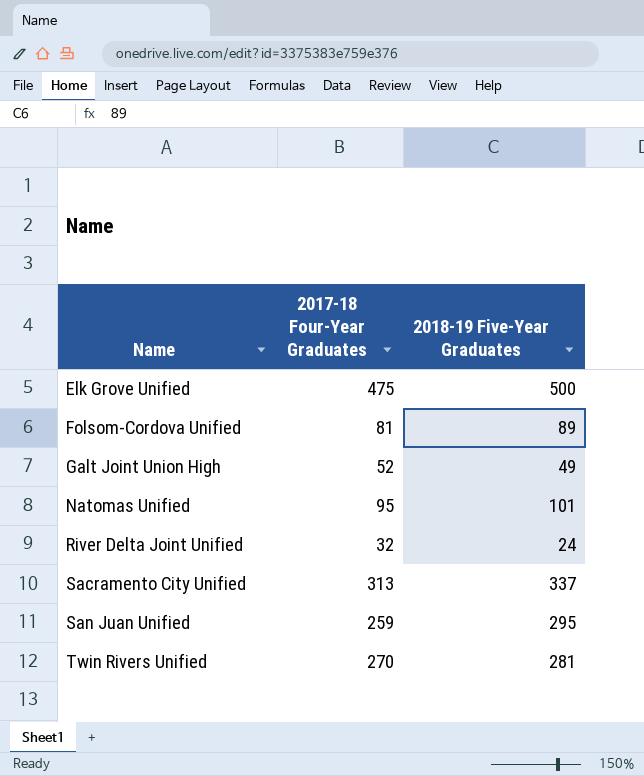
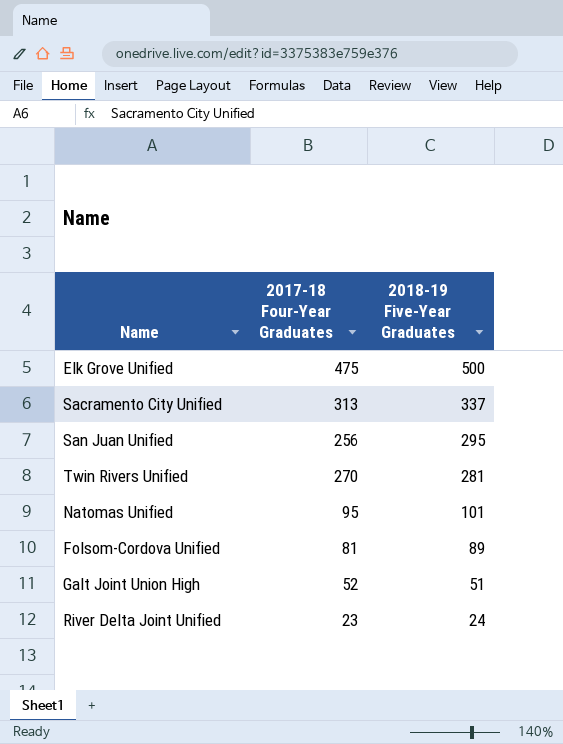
row order: Name ascending -> 2018-19 Five-Year Graduates descending
San Juan Unified | 2017-18 Four-Year Graduates: 259 -> 256
Galt Joint Union High | 2018-19 Five-Year Graduates: 49 -> 51
River Delta Joint Unified | 2017-18 Four-Year Graduates: 32 -> 23

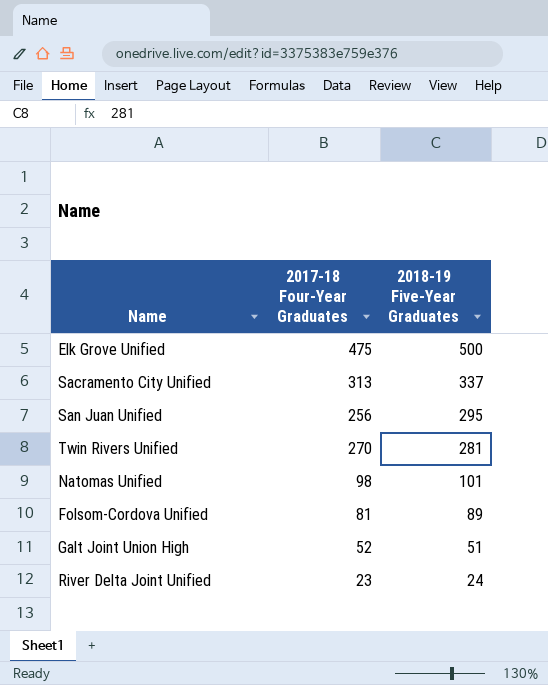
Natomas Unified | 2017-18 Four-Year Graduates: 95 -> 98

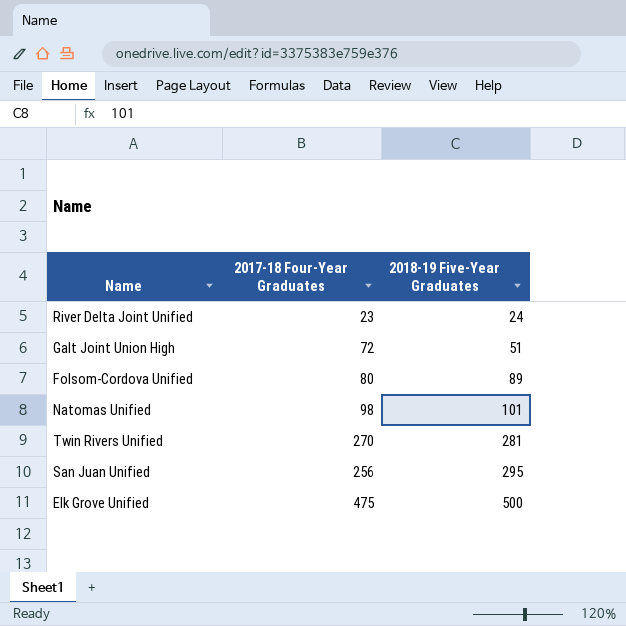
row order: 2018-19 Five-Year Graduates descending -> 2018-19 Five-Year Graduates ascending
row Sacramento City Unified: 313 | 337 -> none
Galt Joint Union High | 2017-18 Four-Year Graduates: 52 -> 72
Folsom-Cordova Unified | 2017-18 Four-Year Graduates: 81 -> 80

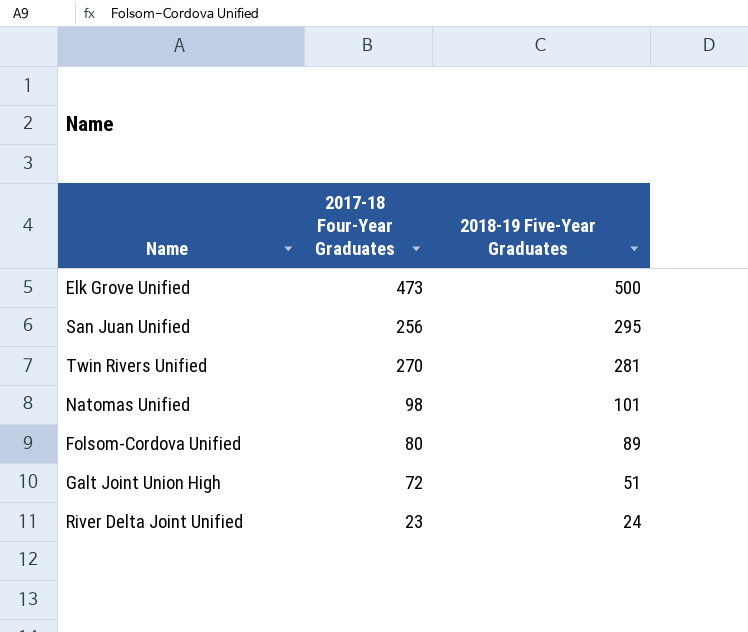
row order: 2018-19 Five-Year Graduates ascending -> 2018-19 Five-Year Graduates descending
Elk Grove Unified | 2017-18 Four-Year Graduates: 475 -> 473

